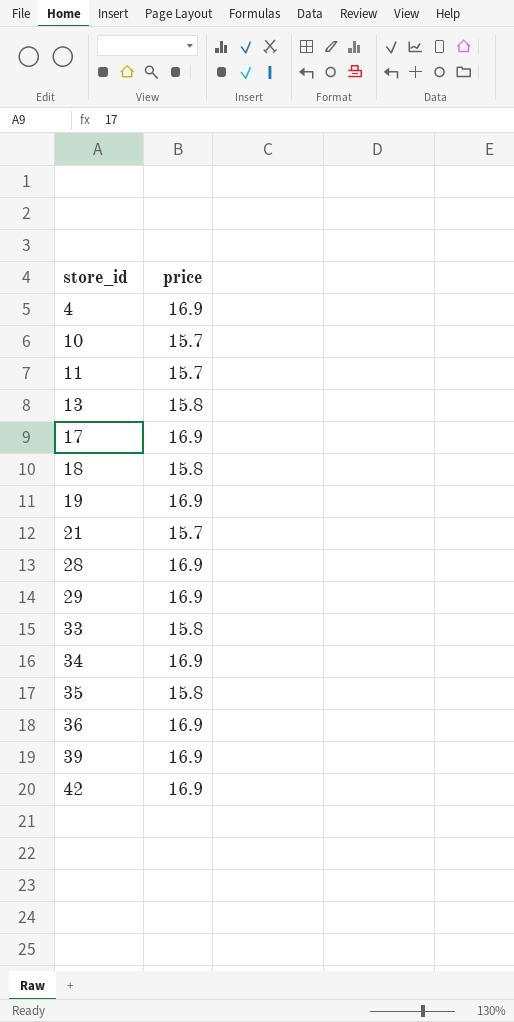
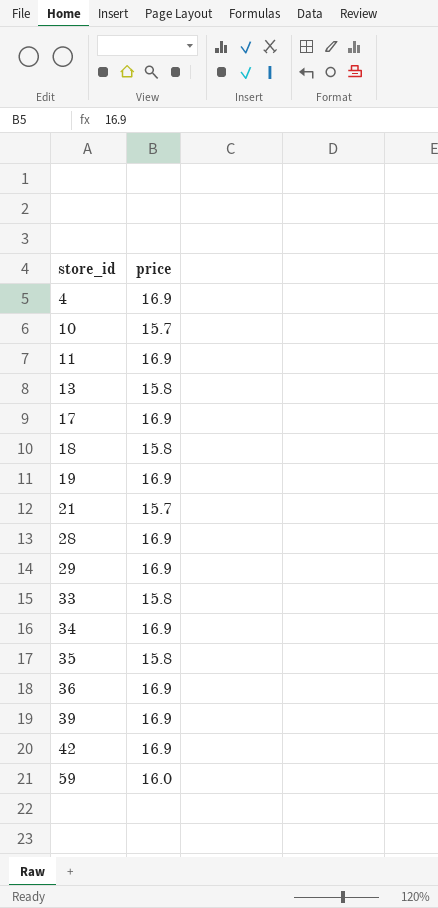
11 | price: 15.7 -> 16.9
row 59: none -> 16.0

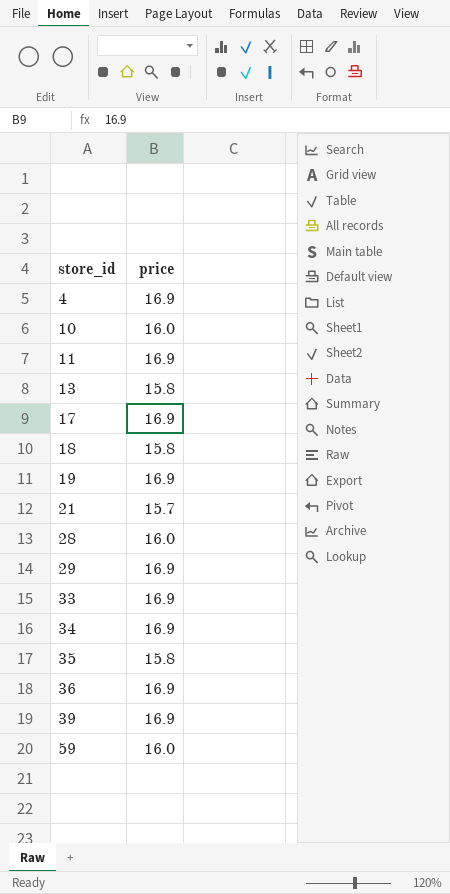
row 42: 16.9 -> none
10 | price: 15.7 -> 16.0
28 | price: 16.9 -> 16.0
33 | price: 15.8 -> 16.9

